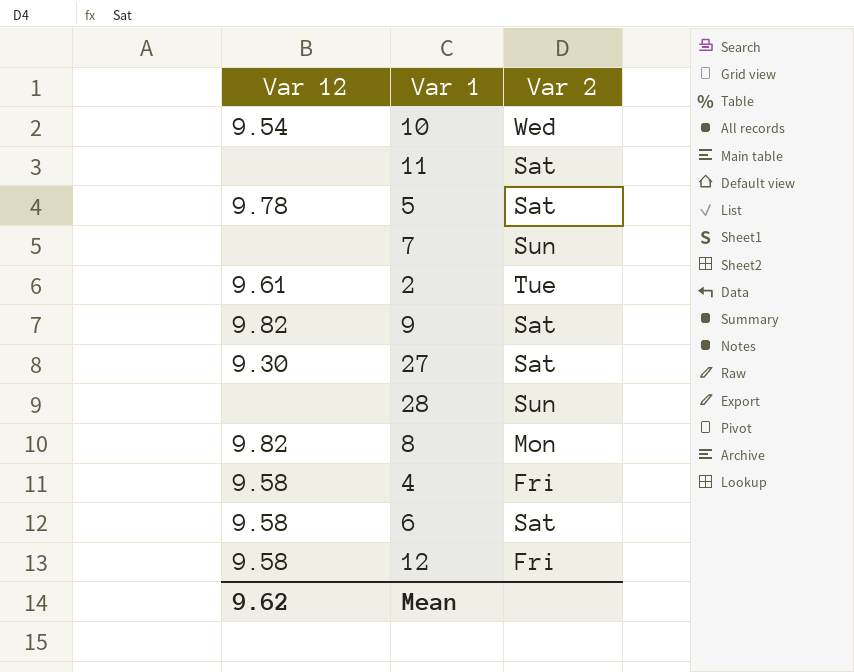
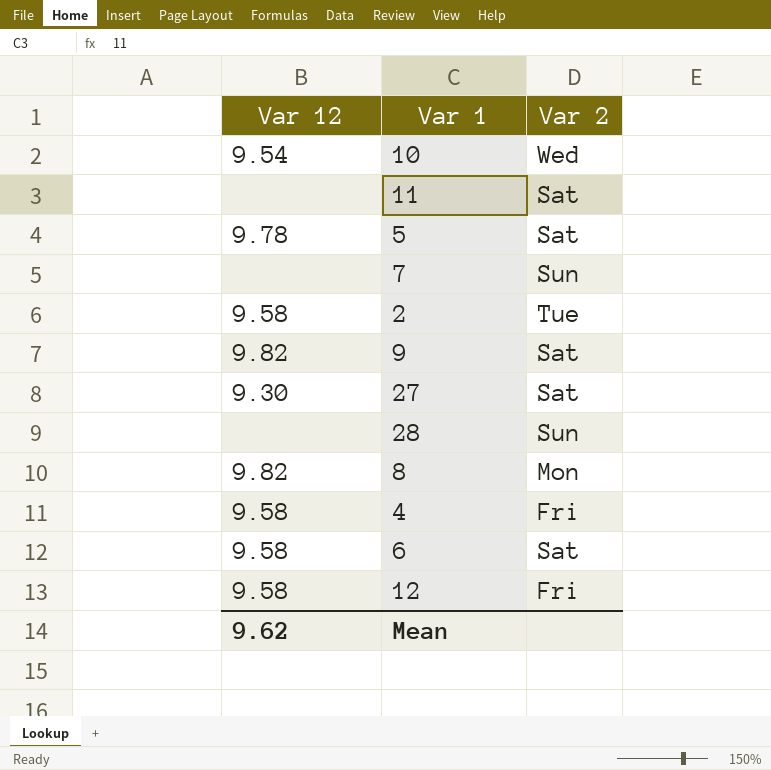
2 | Var 12: 9.61 -> 9.58

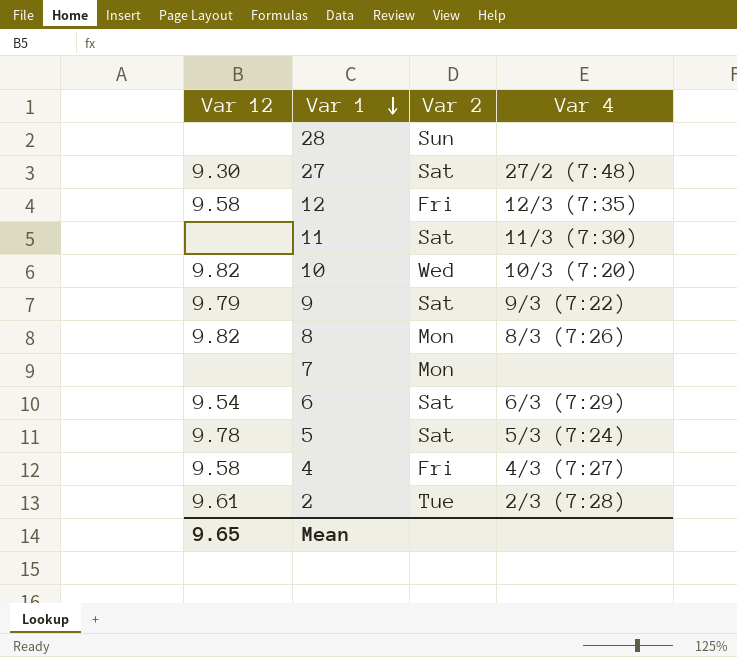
row order: none -> Var 1 descending
column Var 4 | position: none -> 4
10 | Var 12: 9.54 -> 9.82
9 | Var 12: 9.82 -> 9.79
7 | Var 2: Sun -> Mon
6 | Var 12: 9.58 -> 9.54
2 | Var 12: 9.58 -> 9.61
Mean | Var 12: 9.62 -> 9.65

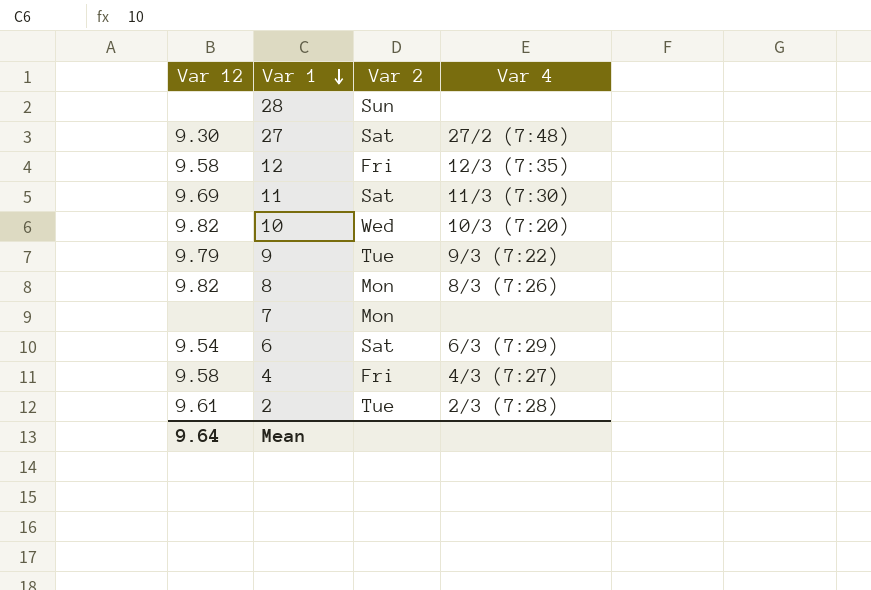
row 5: 9.78 | Sat | 5/3 (7:24) -> none
11 | Var 12: none -> 9.69
9 | Var 2: Sat -> Tue
Mean | Var 12: 9.65 -> 9.64

